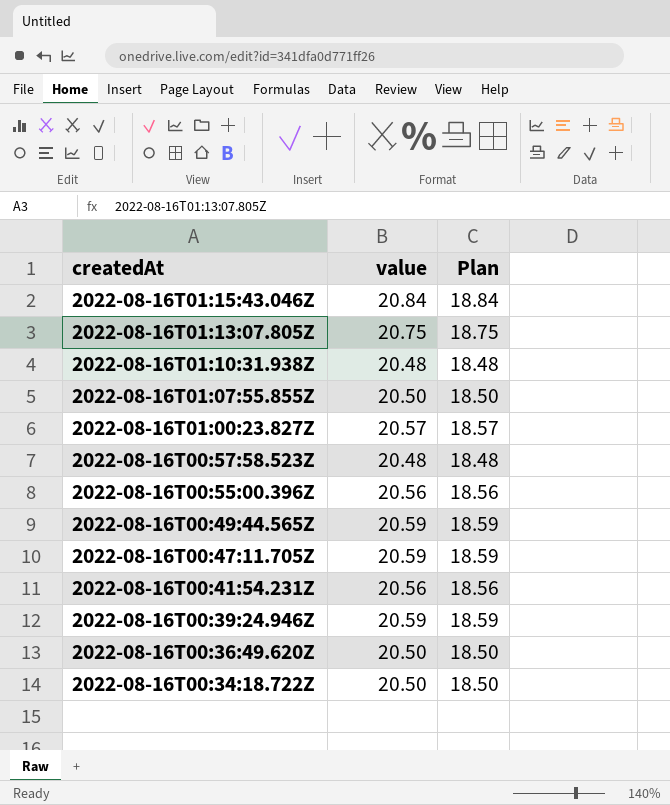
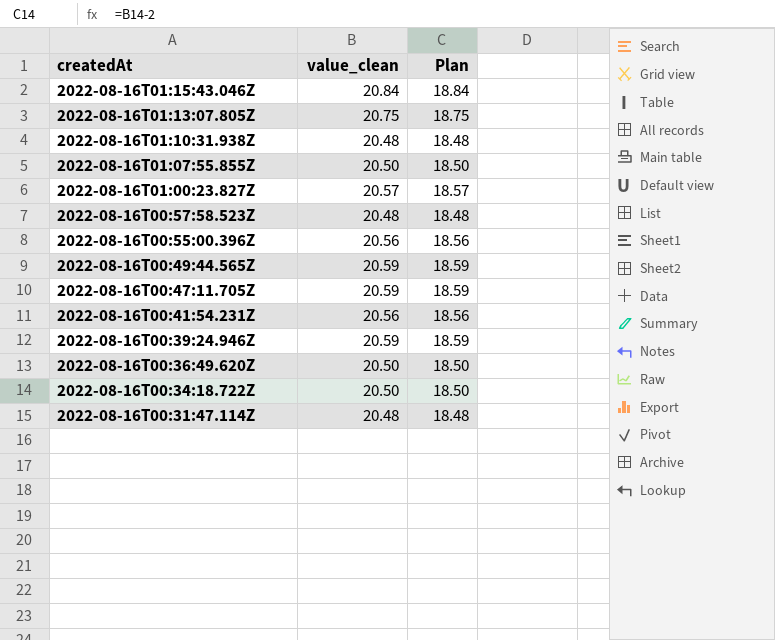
column name: value -> value_clean
row 2022-08-16T00:31:47.114Z: none -> 20.48 | 18.48

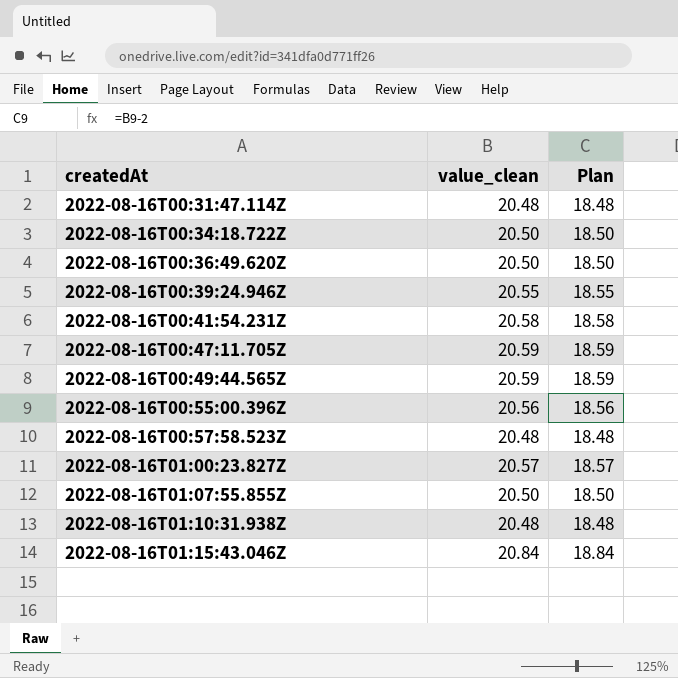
row order: createdAt descending -> createdAt ascending
row 2022-08-16T01:13:07.805Z: 20.75 | 18.75 -> none
2022-08-16T00:39:24.946Z | value_clean: 20.59 -> 20.55
2022-08-16T00:39:24.946Z | Plan: 18.59 -> 18.55
2022-08-16T00:41:54.231Z | value_clean: 20.56 -> 20.58
2022-08-16T00:41:54.231Z | Plan: 18.56 -> 18.58

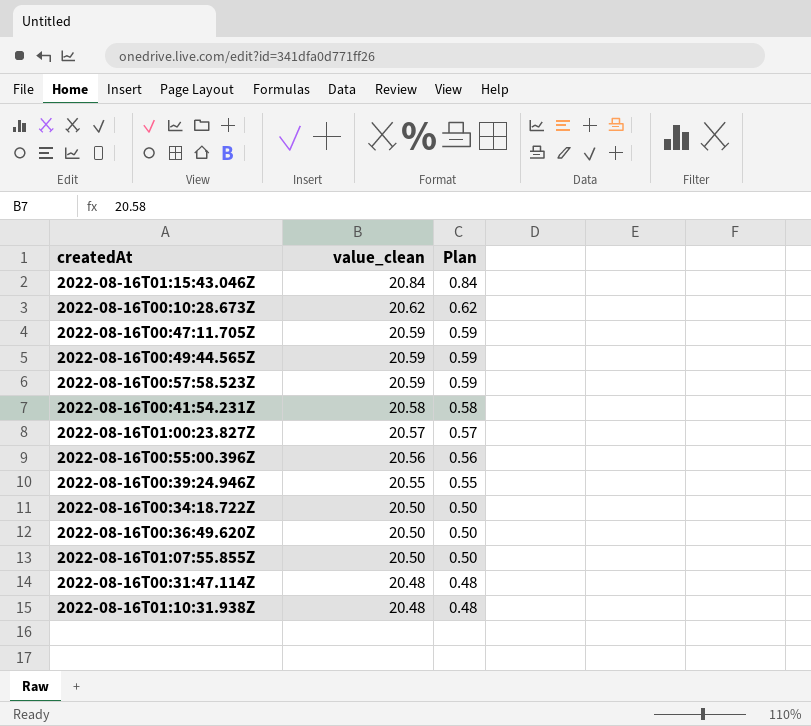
row order: createdAt ascending -> value_clean descending
column Plan | formula: [value_clean] - 2 -> [value_clean] - 20
row 2022-08-16T00:10:28.673Z: none -> 20.62 | 0.62
2022-08-16T00:57:58.523Z | value_clean: 20.48 -> 20.59

